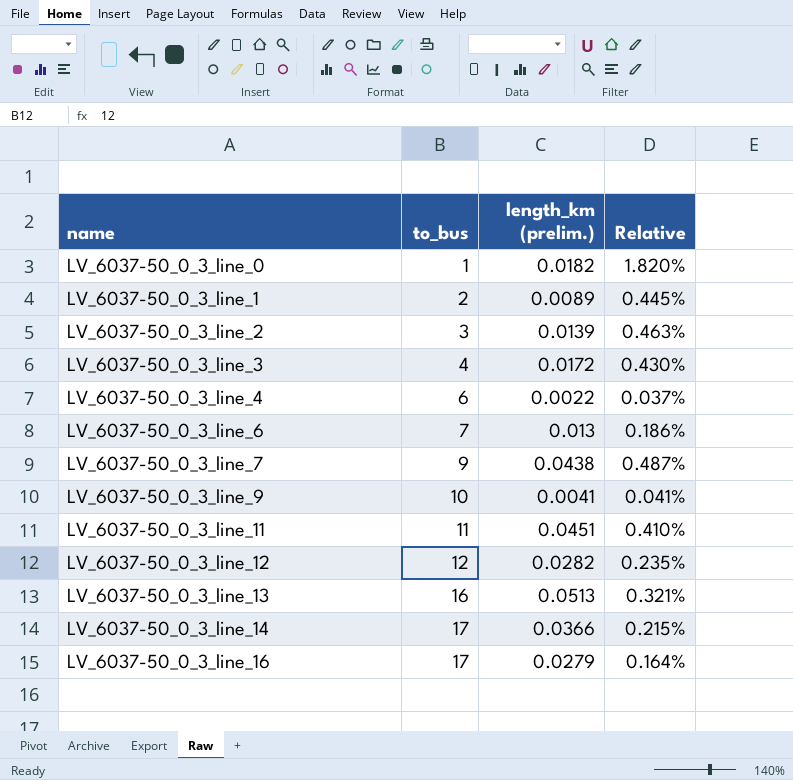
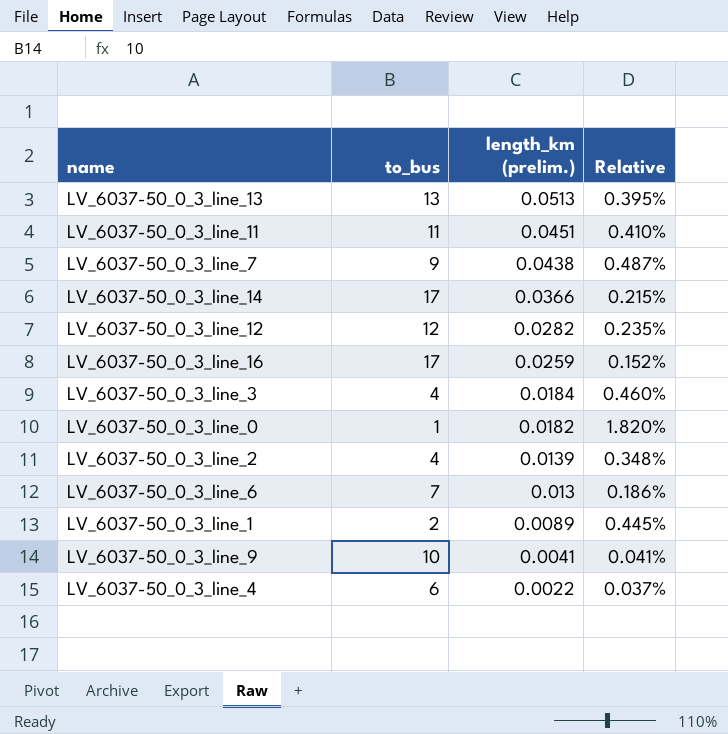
row order: name ascending -> length_km (prelim.) descending
LV_6037-50_0_3_line_13 | to_bus: 16 -> 13
LV_6037-50_0_3_line_13 | Relative: 0.321% -> 0.395%
LV_6037-50_0_3_line_16 | length_km (prelim.): 0.0279 -> 0.0259
LV_6037-50_0_3_line_16 | Relative: 0.164% -> 0.152%
LV_6037-50_0_3_line_3 | length_km (prelim.): 0.0172 -> 0.0184
LV_6037-50_0_3_line_3 | Relative: 0.430% -> 0.460%
LV_6037-50_0_3_line_2 | to_bus: 3 -> 4
LV_6037-50_0_3_line_2 | Relative: 0.463% -> 0.348%

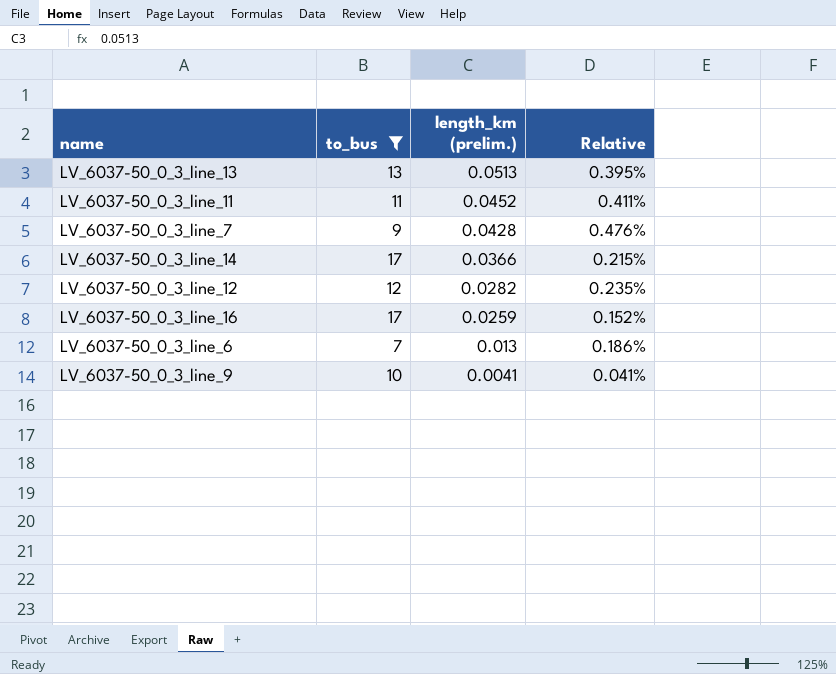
filter: none -> to_bus >= 7
LV_6037-50_0_3_line_11 | length_km (prelim.): 0.0451 -> 0.0452
LV_6037-50_0_3_line_11 | Relative: 0.410% -> 0.411%
LV_6037-50_0_3_line_7 | length_km (prelim.): 0.0438 -> 0.0428
LV_6037-50_0_3_line_7 | Relative: 0.487% -> 0.476%

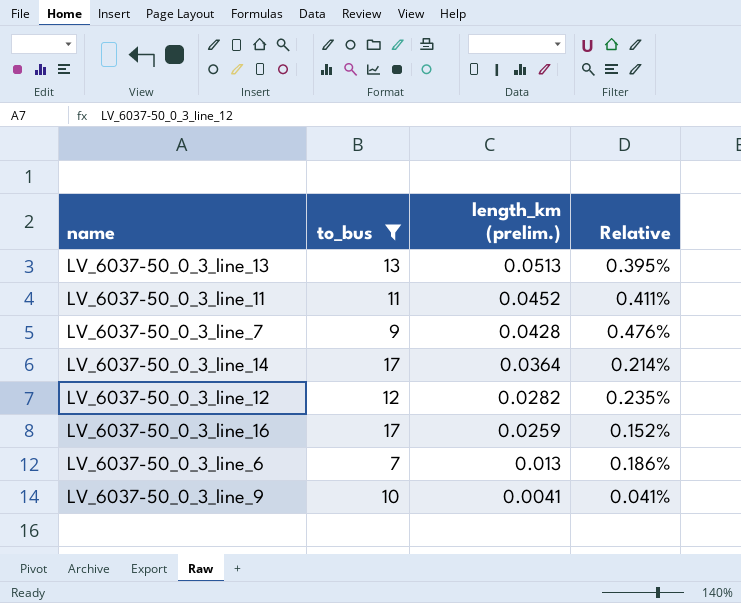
LV_6037-50_0_3_line_14 | length_km (prelim.): 0.0366 -> 0.0364
LV_6037-50_0_3_line_14 | Relative: 0.215% -> 0.214%

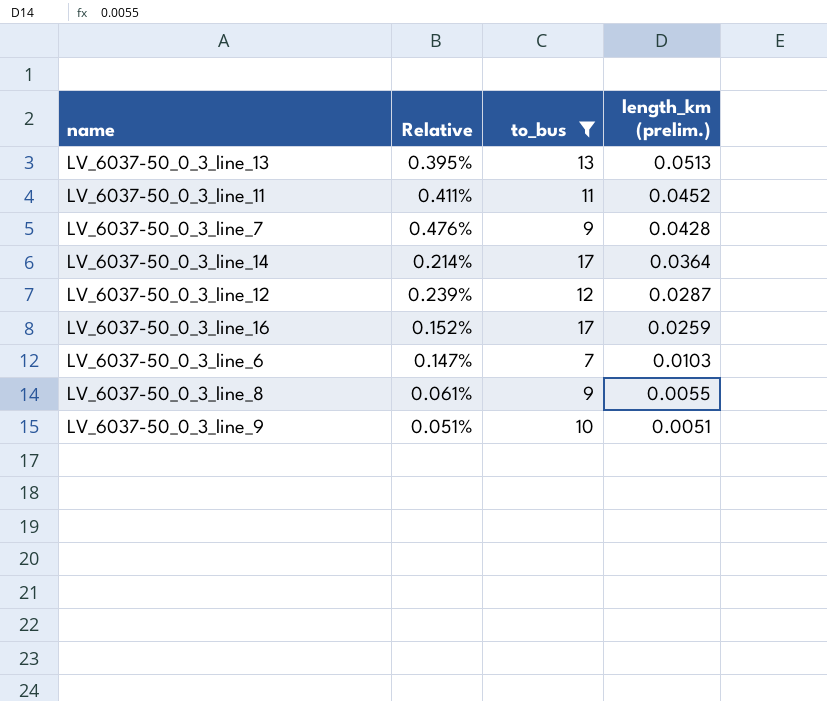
column Relative | position: 4 -> 2
LV_6037-50_0_3_line_12 | Relative: 0.235% -> 0.239%
LV_6037-50_0_3_line_12 | length_km (prelim.): 0.0282 -> 0.0287
LV_6037-50_0_3_line_6 | Relative: 0.186% -> 0.147%
LV_6037-50_0_3_line_6 | length_km (prelim.): 0.013 -> 0.0103
row LV_6037-50_0_3_line_8: none -> 0.061% | 9 | 0.0055
LV_6037-50_0_3_line_9 | Relative: 0.041% -> 0.051%
LV_6037-50_0_3_line_9 | length_km (prelim.): 0.0041 -> 0.0051

